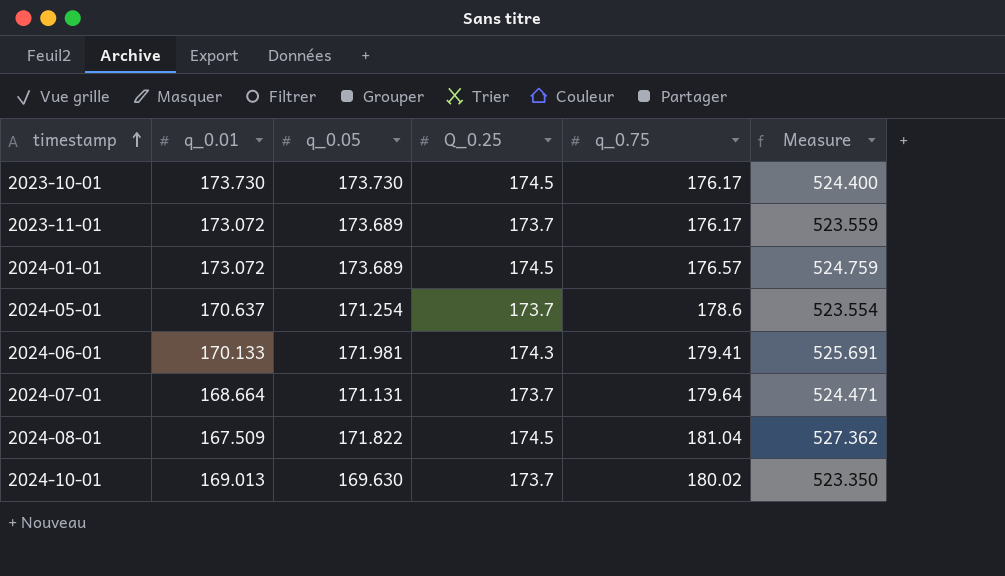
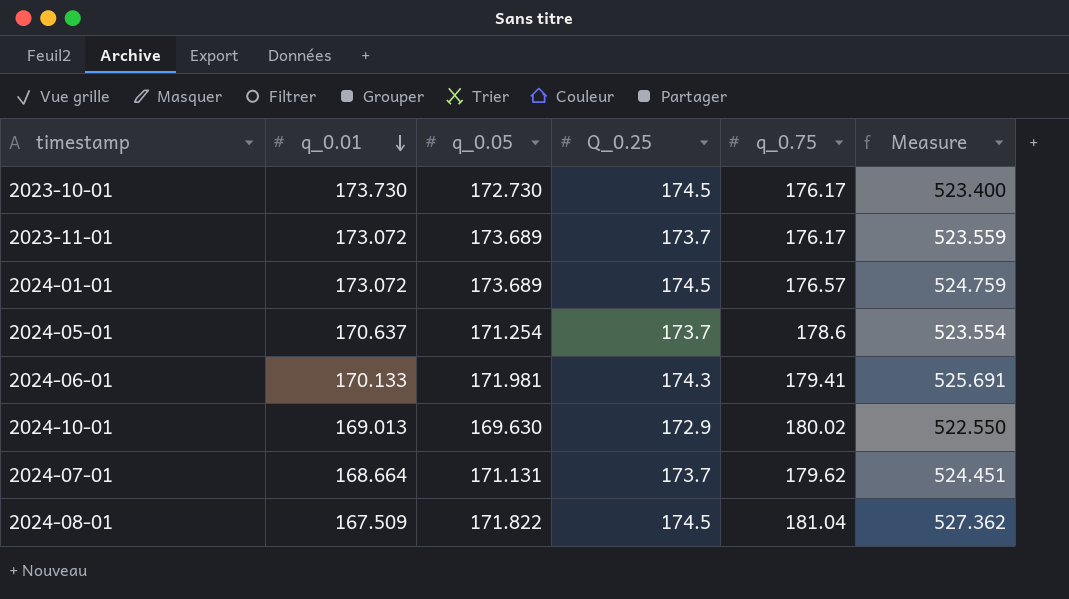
row order: timestamp ascending -> q_0.01 descending
2023-10-01 | q_0.05: 173.730 -> 172.730
2023-10-01 | Measure: 524.400 -> 523.400
2024-10-01 | Q_0.25: 173.7 -> 172.9
2024-10-01 | Measure: 523.350 -> 522.550
2024-07-01 | q_0.75: 179.64 -> 179.62
2024-07-01 | Measure: 524.471 -> 524.451

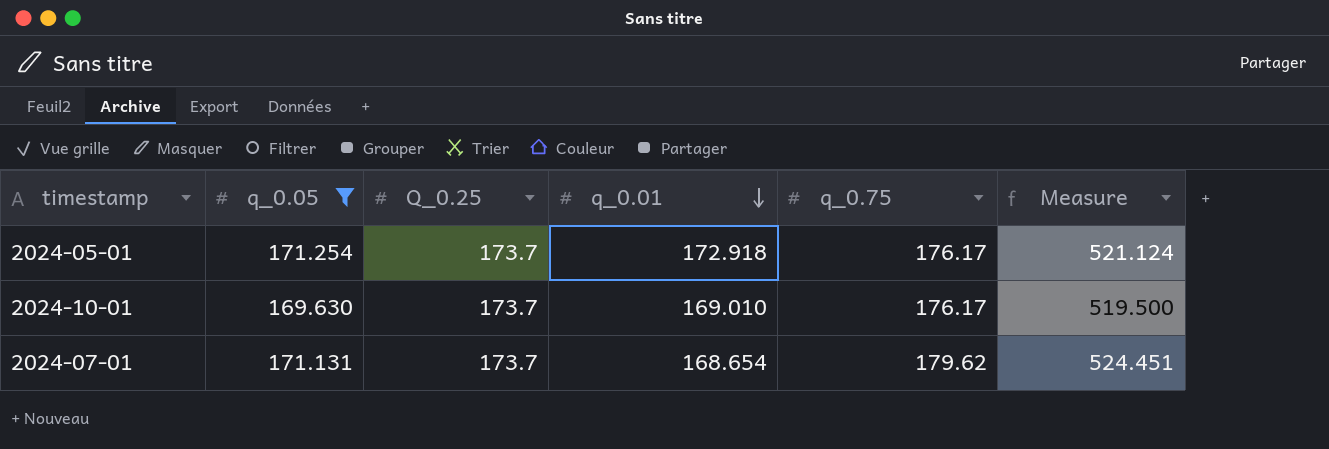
filter: none -> q_0.05 <= 171.254
column q_0.01 | position: 2 -> 4
2024-05-01 | q_0.01: 170.637 -> 172.918
2024-05-01 | q_0.75: 178.6 -> 176.17
2024-05-01 | Measure: 523.554 -> 521.124
2024-10-01 | Q_0.25: 172.9 -> 173.7
2024-10-01 | q_0.01: 169.013 -> 169.010
2024-10-01 | q_0.75: 180.02 -> 176.17
2024-10-01 | Measure: 522.550 -> 519.500
2024-07-01 | q_0.01: 168.664 -> 168.654

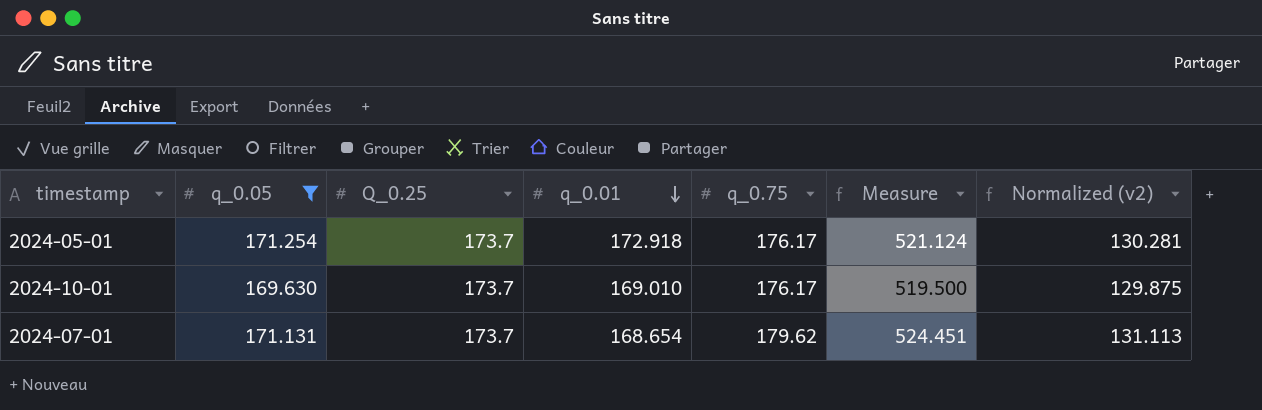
column Normalized (v2) | formula: none -> [Measure] * 0.25

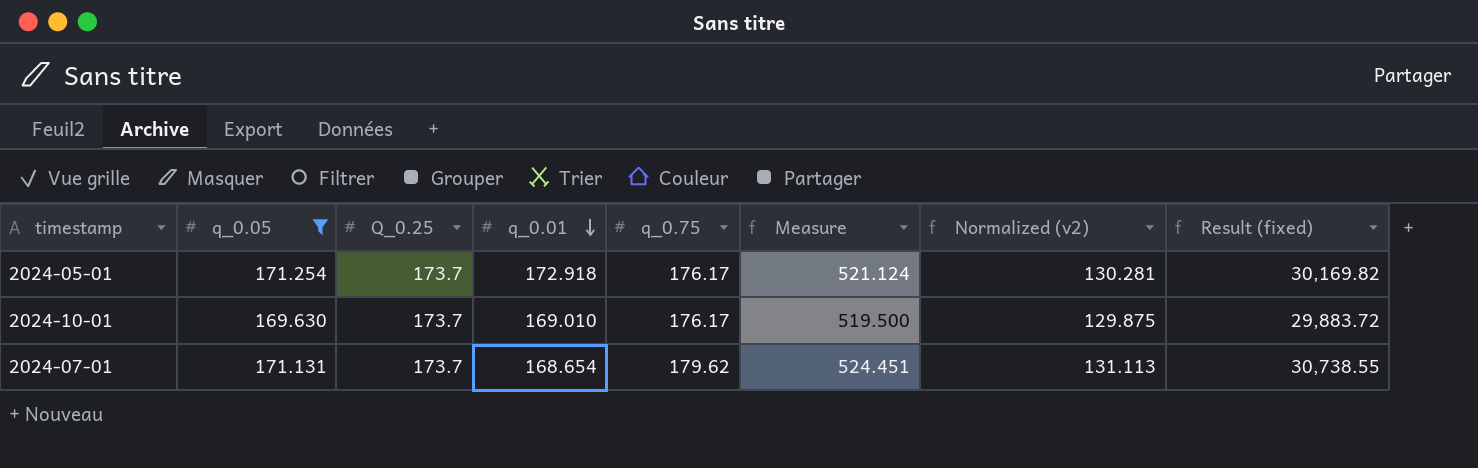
column Result (fixed) | formula: none -> [q_0.05] * [q_0.75]

